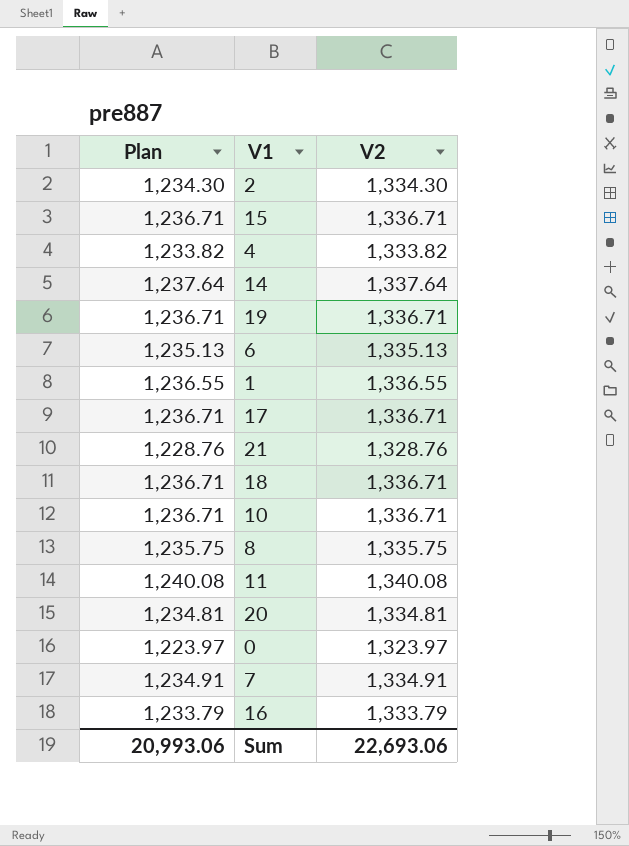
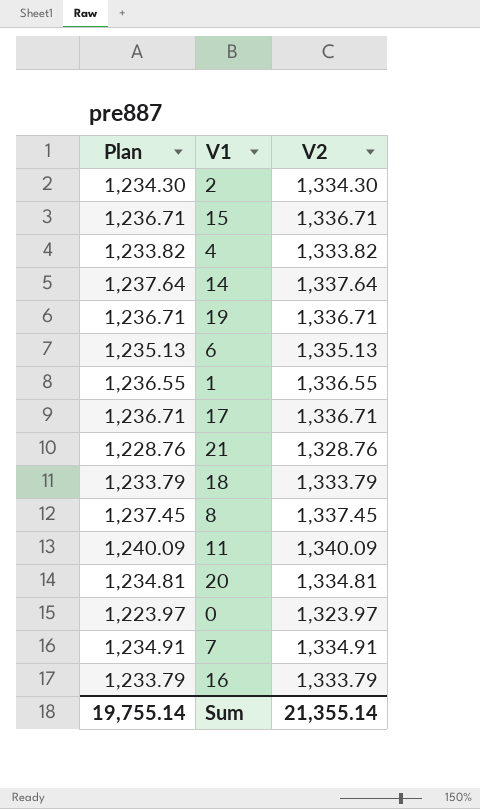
row 10: 1,236.71 | 1,336.71 -> none
18 | Plan: 1,236.71 -> 1,233.79
18 | V2: 1,336.71 -> 1,333.79
8 | Plan: 1,235.75 -> 1,237.45
8 | V2: 1,335.75 -> 1,337.45
11 | Plan: 1,240.08 -> 1,240.09
11 | V2: 1,340.08 -> 1,340.09
Sum | Plan: 20,993.06 -> 19,755.14
Sum | V2: 22,693.06 -> 21,355.14

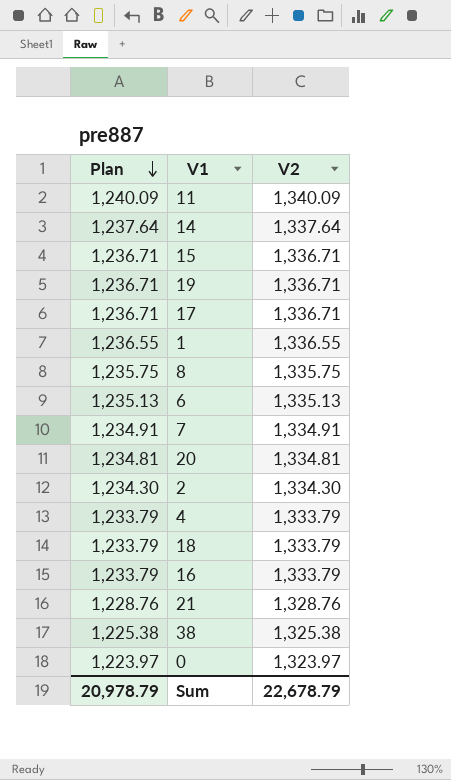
row order: none -> Plan descending
8 | Plan: 1,237.45 -> 1,235.75
8 | V2: 1,337.45 -> 1,335.75
4 | Plan: 1,233.82 -> 1,233.79
4 | V2: 1,333.82 -> 1,333.79
row 38: none -> 1,225.38 | 1,325.38
Sum | Plan: 19,755.14 -> 20,978.79
Sum | V2: 21,355.14 -> 22,678.79

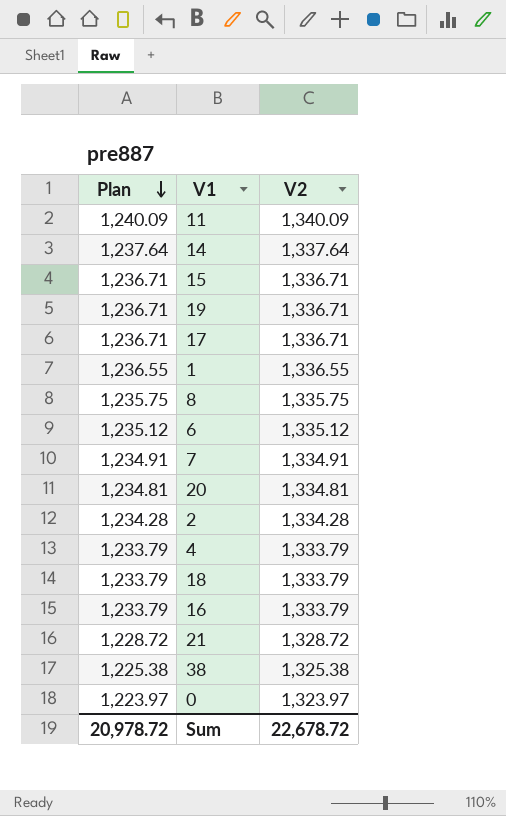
6 | Plan: 1,235.13 -> 1,235.12
6 | V2: 1,335.13 -> 1,335.12
2 | Plan: 1,234.30 -> 1,234.28
2 | V2: 1,334.30 -> 1,334.28
21 | Plan: 1,228.76 -> 1,228.72
21 | V2: 1,328.76 -> 1,328.72
Sum | Plan: 20,978.79 -> 20,978.72
Sum | V2: 22,678.79 -> 22,678.72

